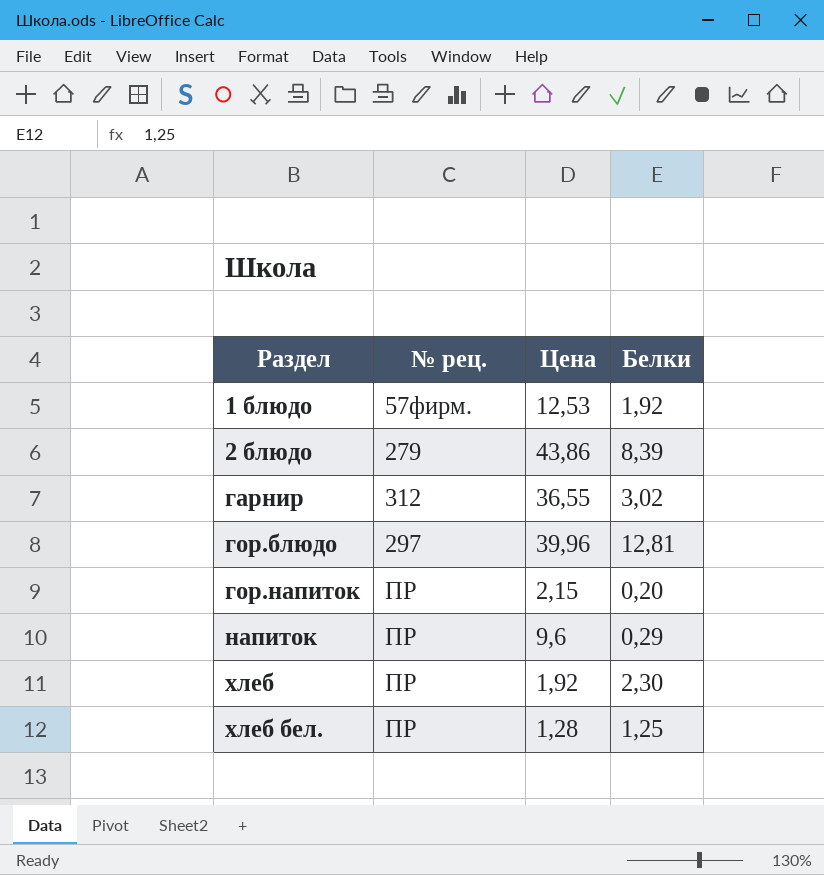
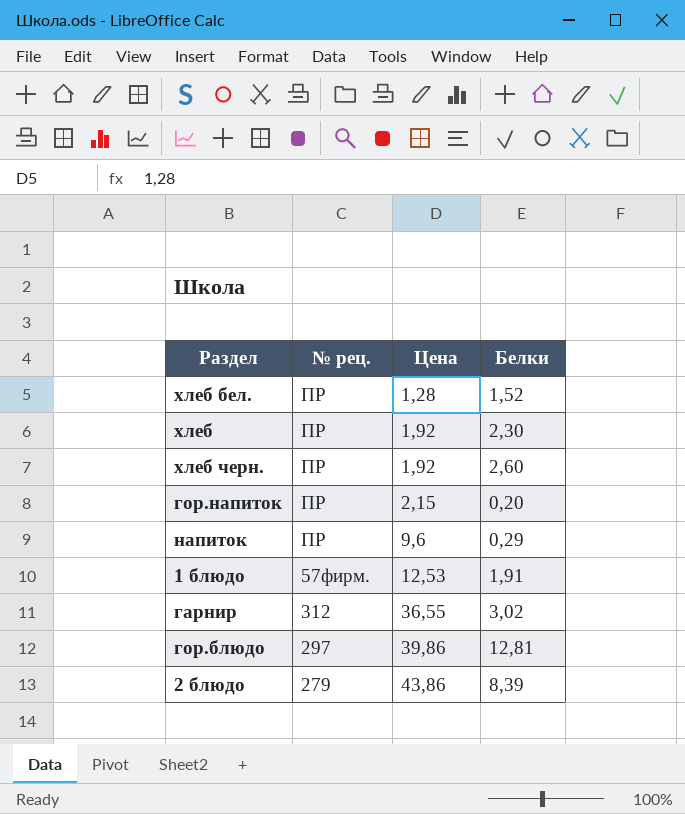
row order: Раздел ascending -> Цена ascending
хлеб бел. | Белки: 1,25 -> 1,52
row хлеб черн.: none -> ПР | 1,92 | 2,60
1 блюдо | Белки: 1,92 -> 1,91
гор.блюдо | Цена: 39,96 -> 39,86

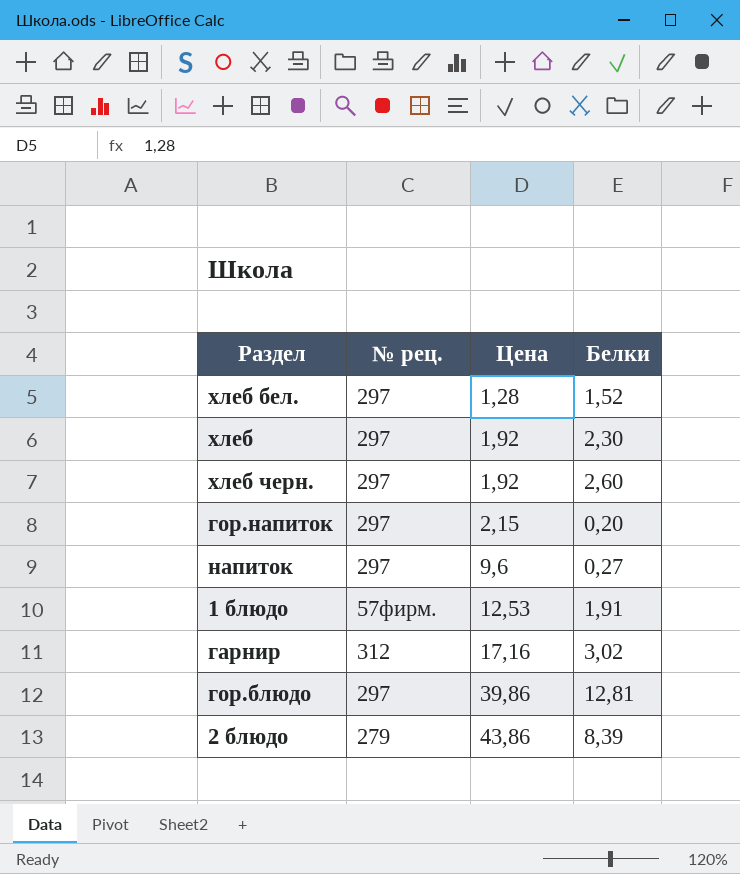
хлеб бел. | № рец.: ПР -> 297
хлеб | № рец.: ПР -> 297
хлеб черн. | № рец.: ПР -> 297
гор.напиток | № рец.: ПР -> 297
напиток | № рец.: ПР -> 297
напиток | Белки: 0,29 -> 0,27
гарнир | Цена: 36,55 -> 17,16

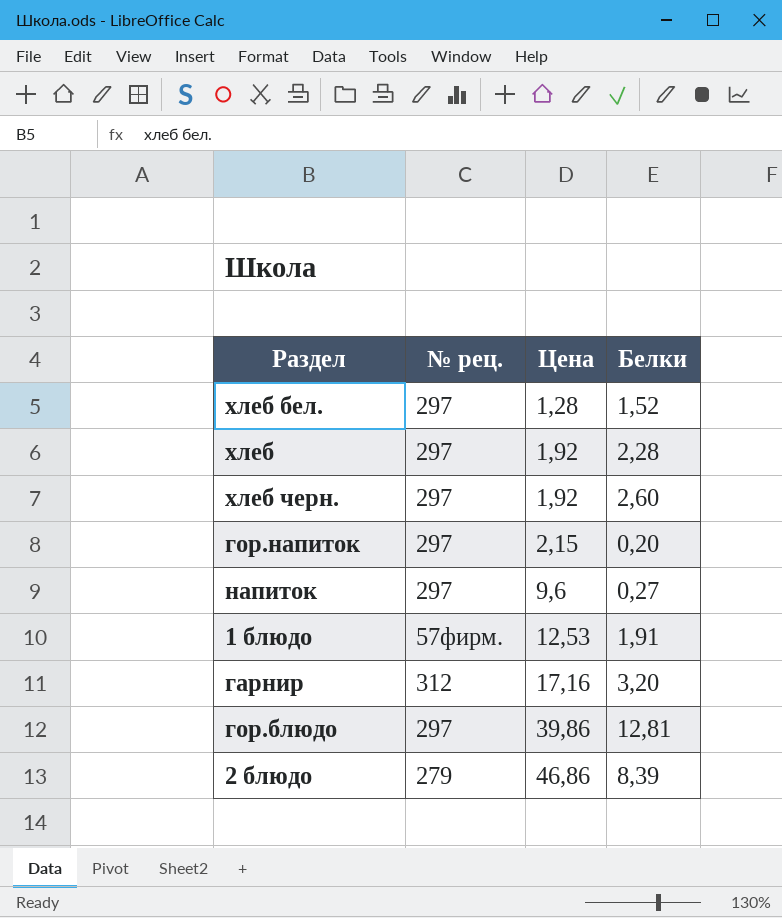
хлеб | Белки: 2,30 -> 2,28
гарнир | Белки: 3,02 -> 3,20
2 блюдо | Цена: 43,86 -> 46,86

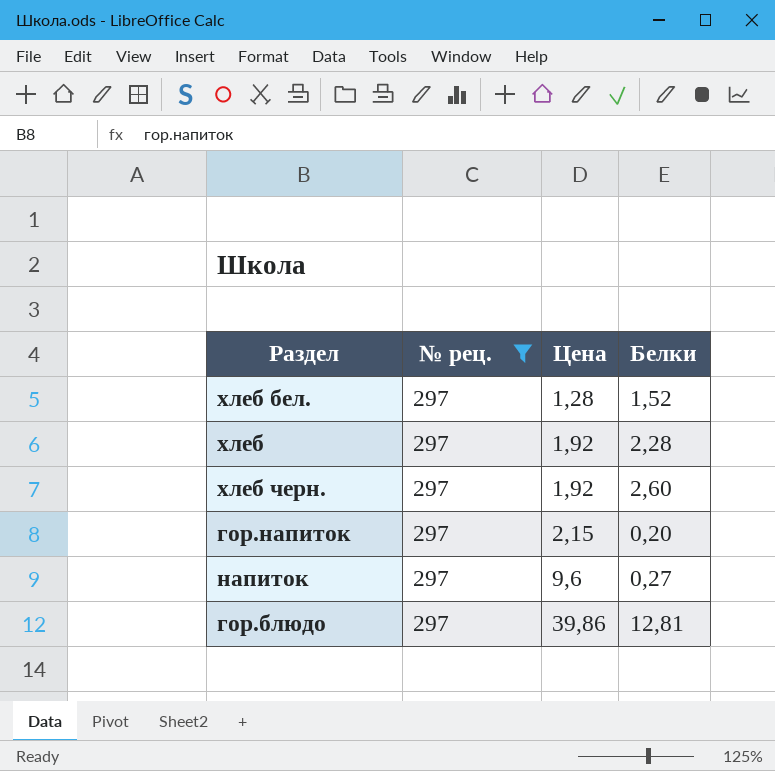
filter: none -> № рец. = 297

